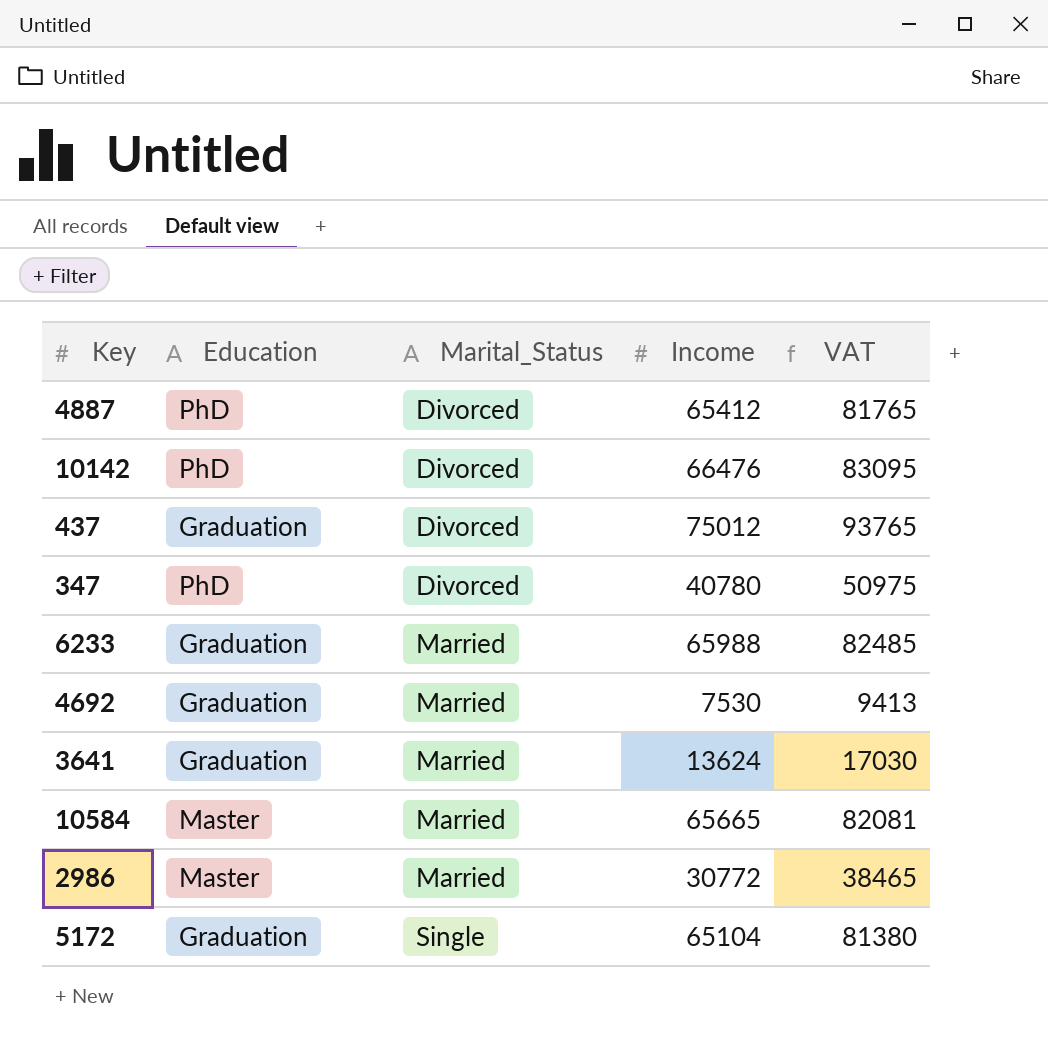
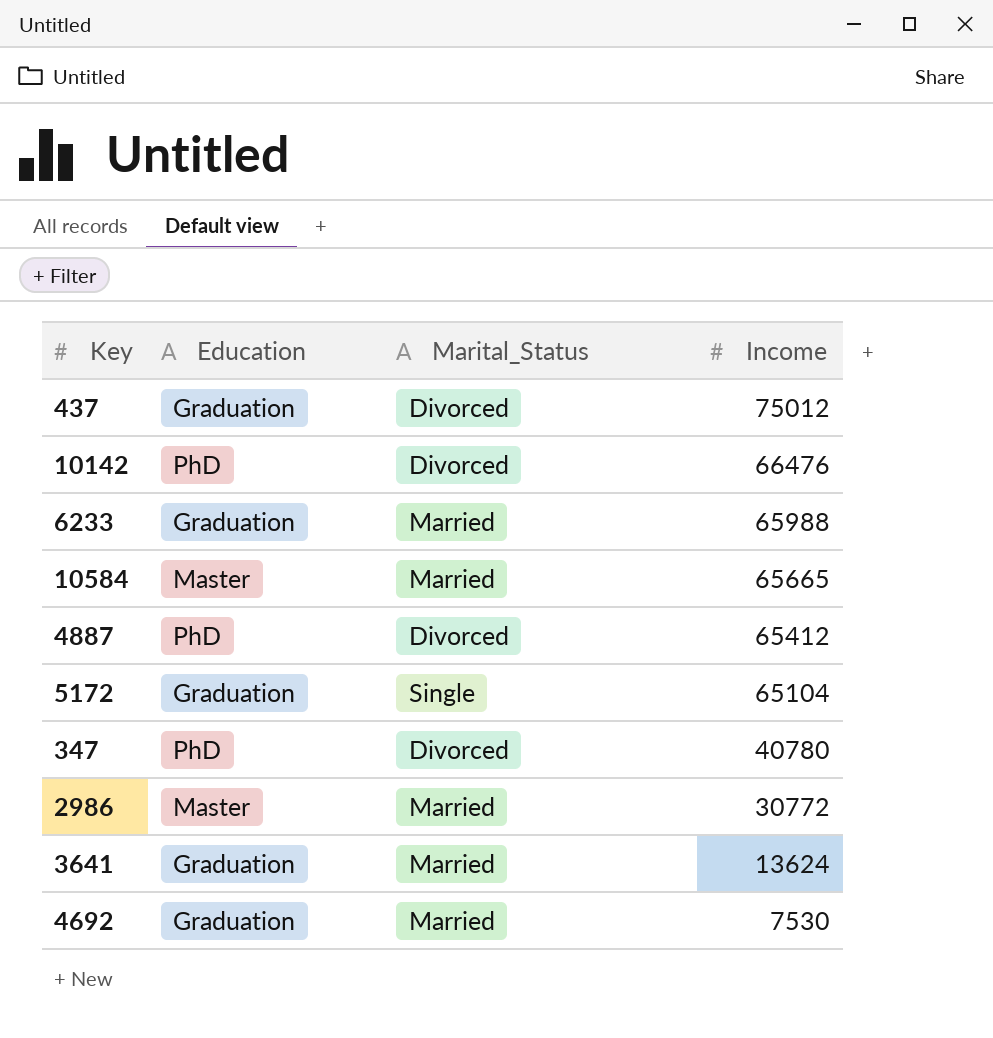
row order: Marital_Status ascending -> Income descending
column VAT | formula: [Income] * 1.25 -> none

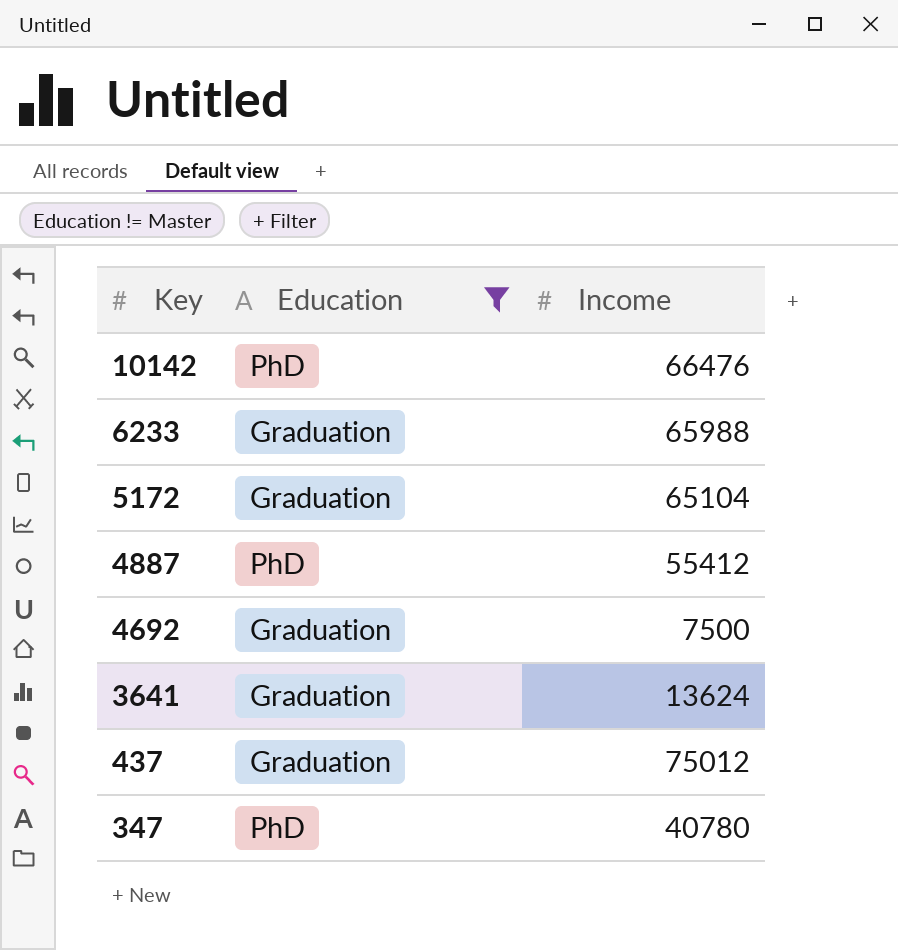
filter: none -> Education != Master
row order: Income descending -> Key descending
column Marital_Status | position: 3 -> none
4887 | Income: 65412 -> 55412
4692 | Income: 7530 -> 7500

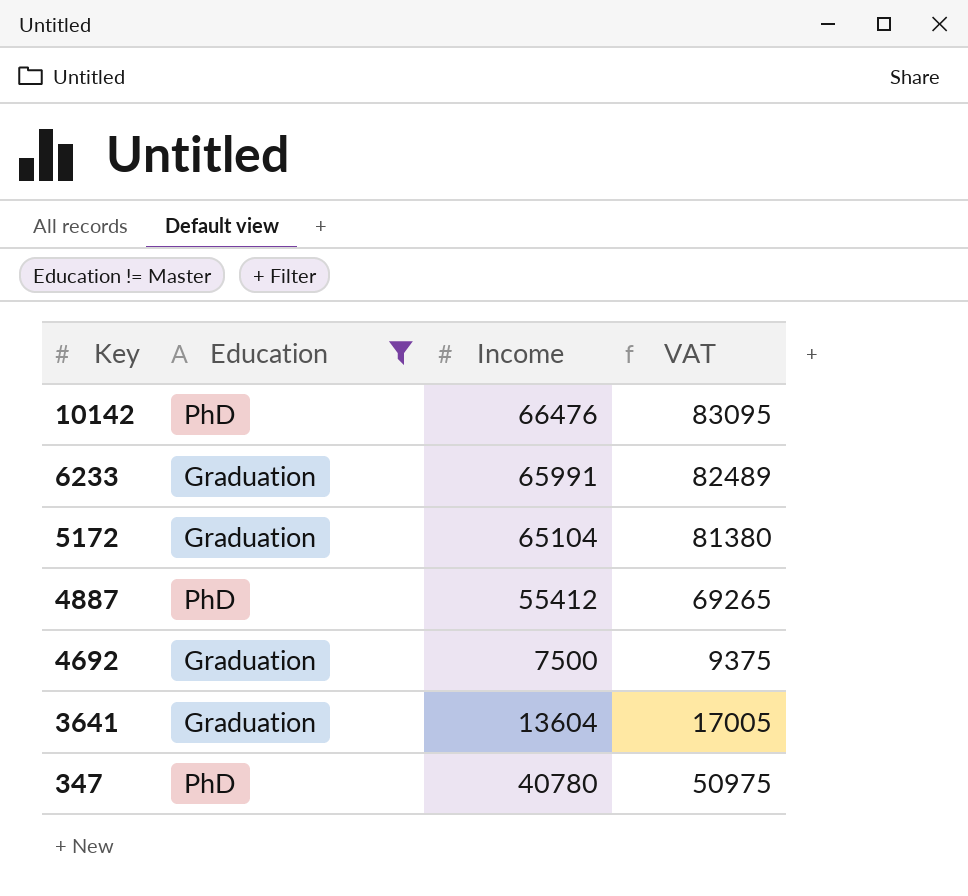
column VAT | formula: none -> [Income] * 1.25
row 437: Graduation | 75012 -> none
6233 | Income: 65988 -> 65991
3641 | Income: 13624 -> 13604

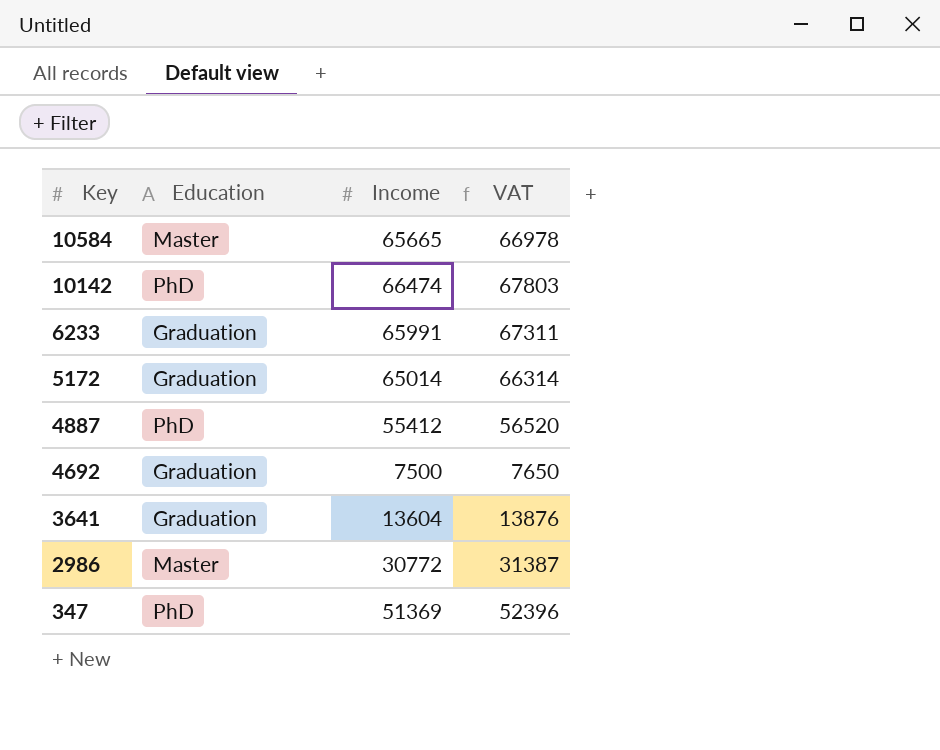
filter: Education != Master -> none
column VAT | formula: [Income] * 1.25 -> [Income] * 1.02
10142 | Income: 66476 -> 66474
5172 | Income: 65104 -> 65014
347 | Income: 40780 -> 51369

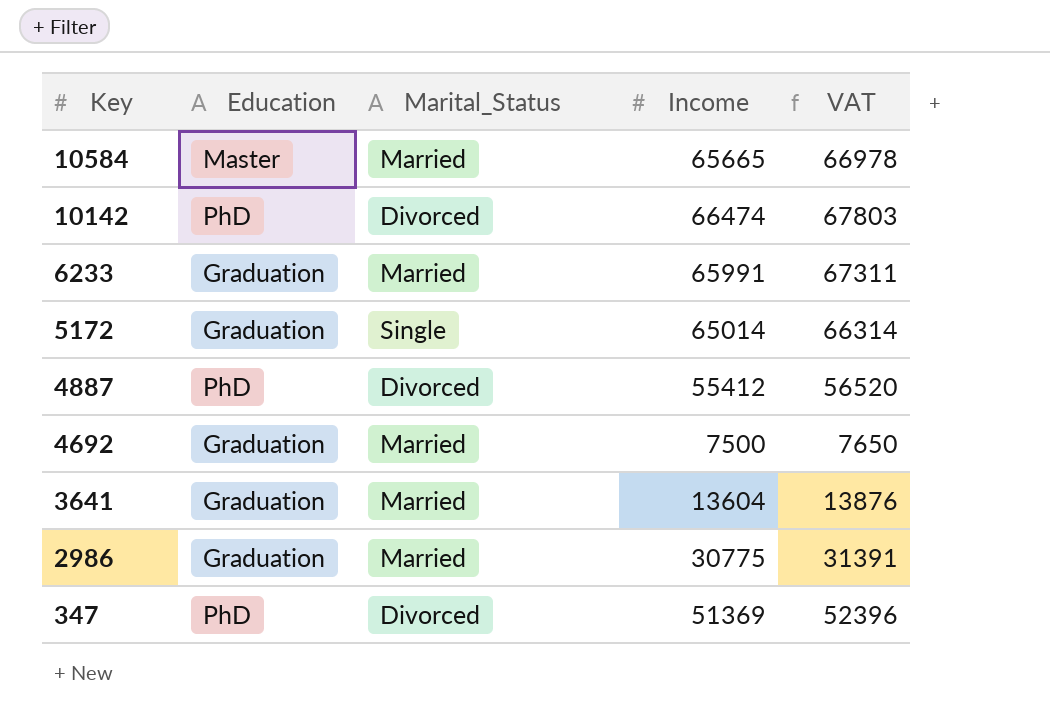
column Marital_Status | position: none -> 3
2986 | Education: Master -> Graduation
2986 | Income: 30772 -> 30775
2986 | VAT: 31387 -> 31391

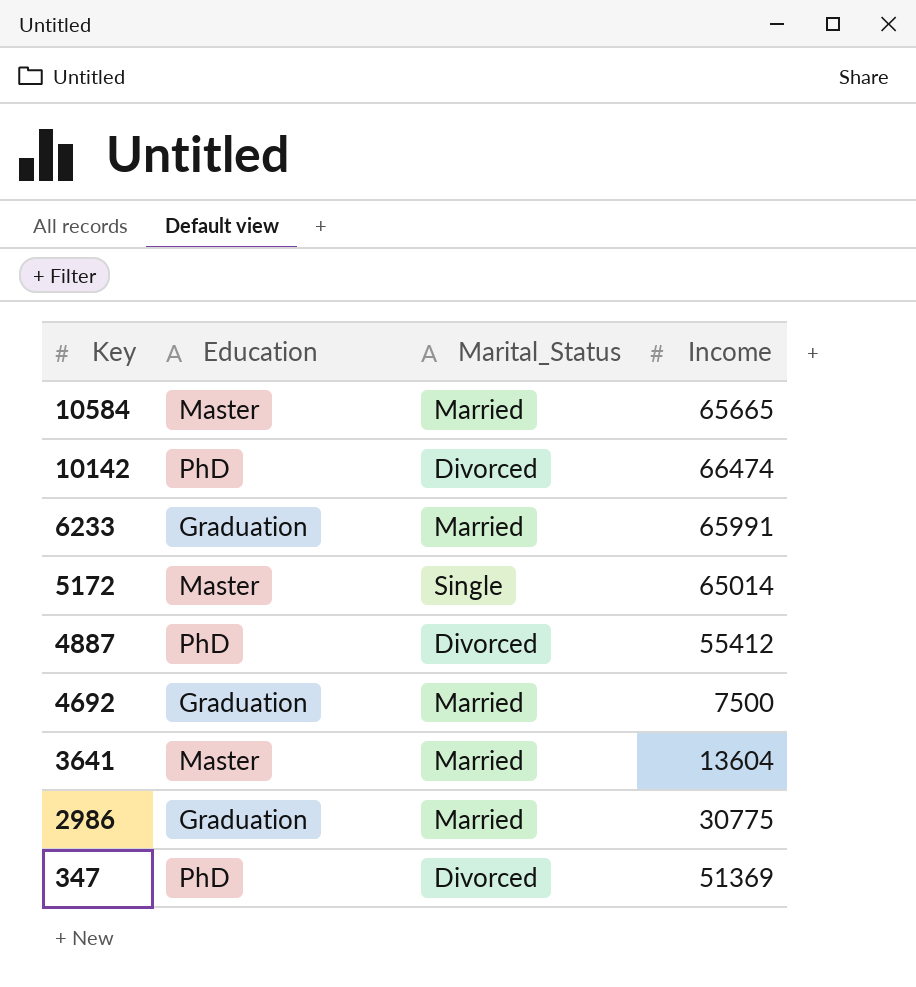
column VAT | formula: [Income] * 1.02 -> none
5172 | Education: Graduation -> Master
3641 | Education: Graduation -> Master

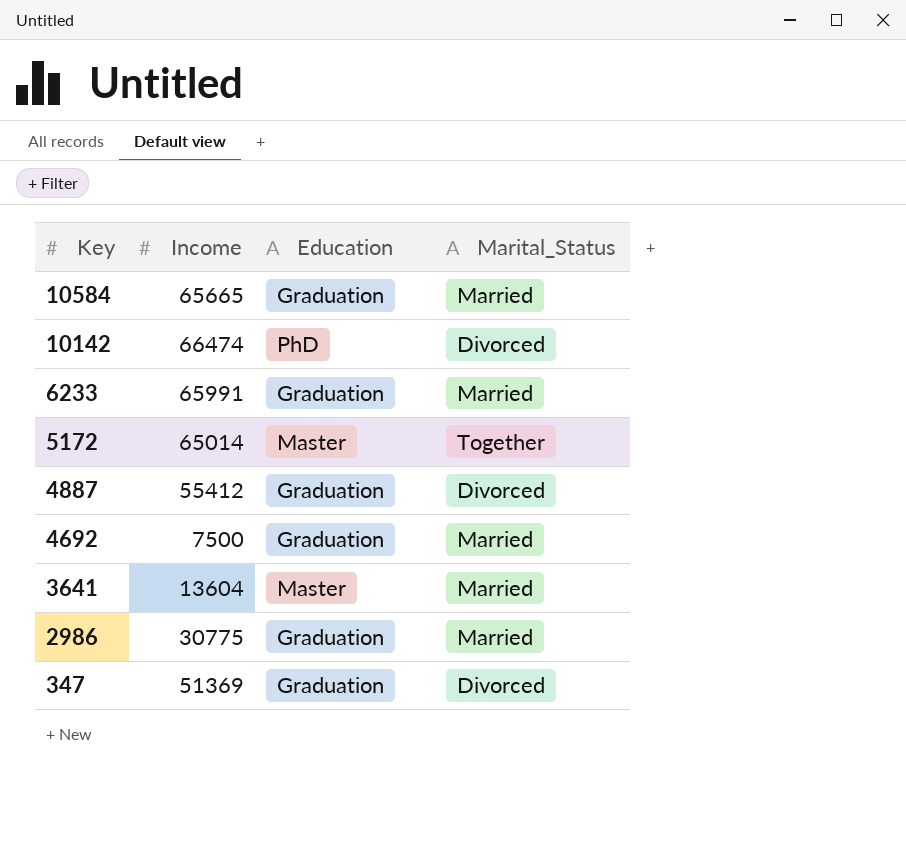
column Income | position: 4 -> 2
10584 | Education: Master -> Graduation
5172 | Marital_Status: Single -> Together
4887 | Education: PhD -> Graduation
347 | Education: PhD -> Graduation

